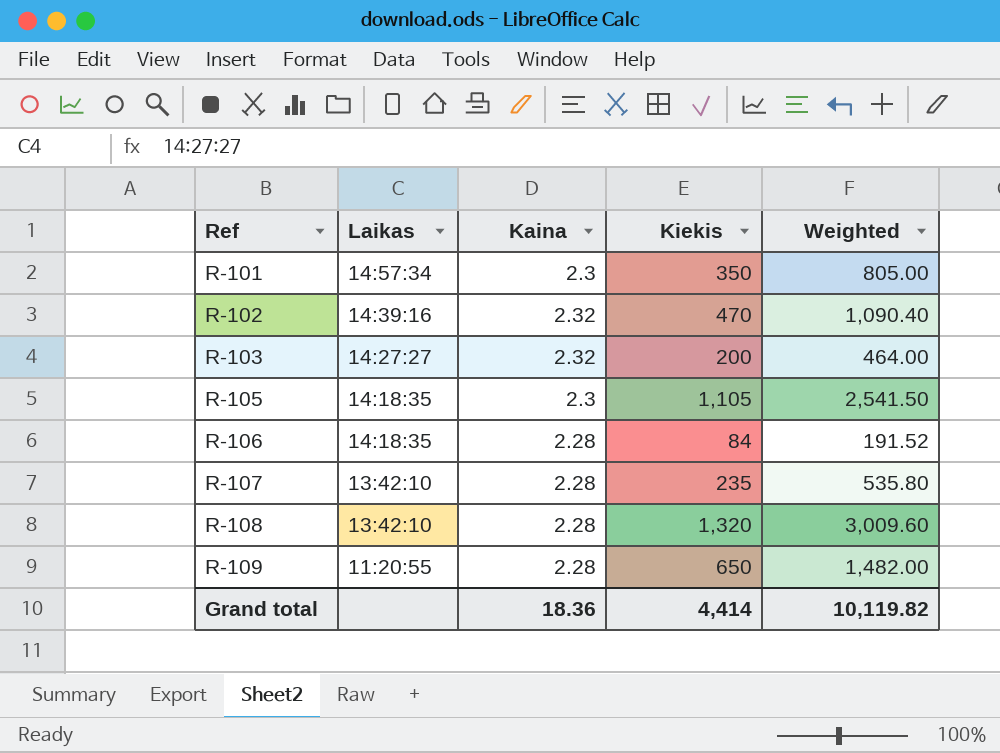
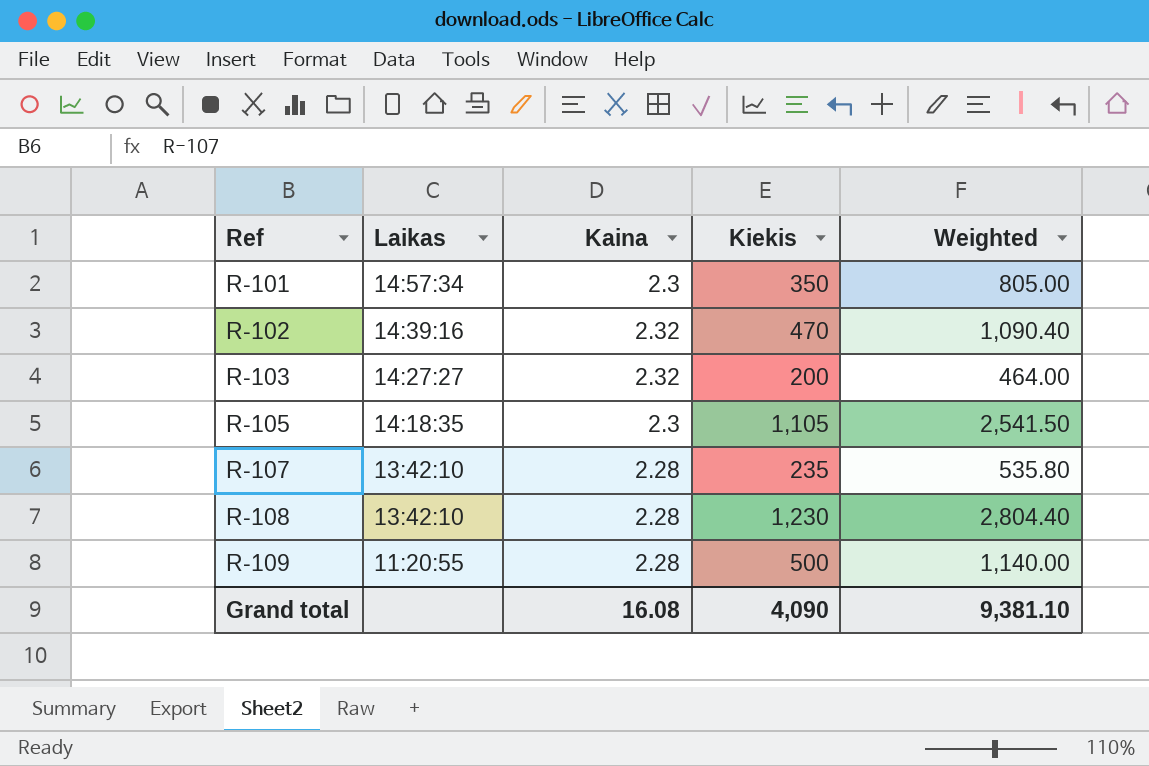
row R-106: 14:18:35 | 2.28 | 84 | 191.52 -> none
R-108 | Kiekis: 1,320 -> 1,230
R-108 | Weighted: 3,009.60 -> 2,804.40
R-109 | Kiekis: 650 -> 500
R-109 | Weighted: 1,482.00 -> 1,140.00
Grand total | Kaina: 18.36 -> 16.08
Grand total | Kiekis: 4,414 -> 4,090
Grand total | Weighted: 10,119.82 -> 9,381.10

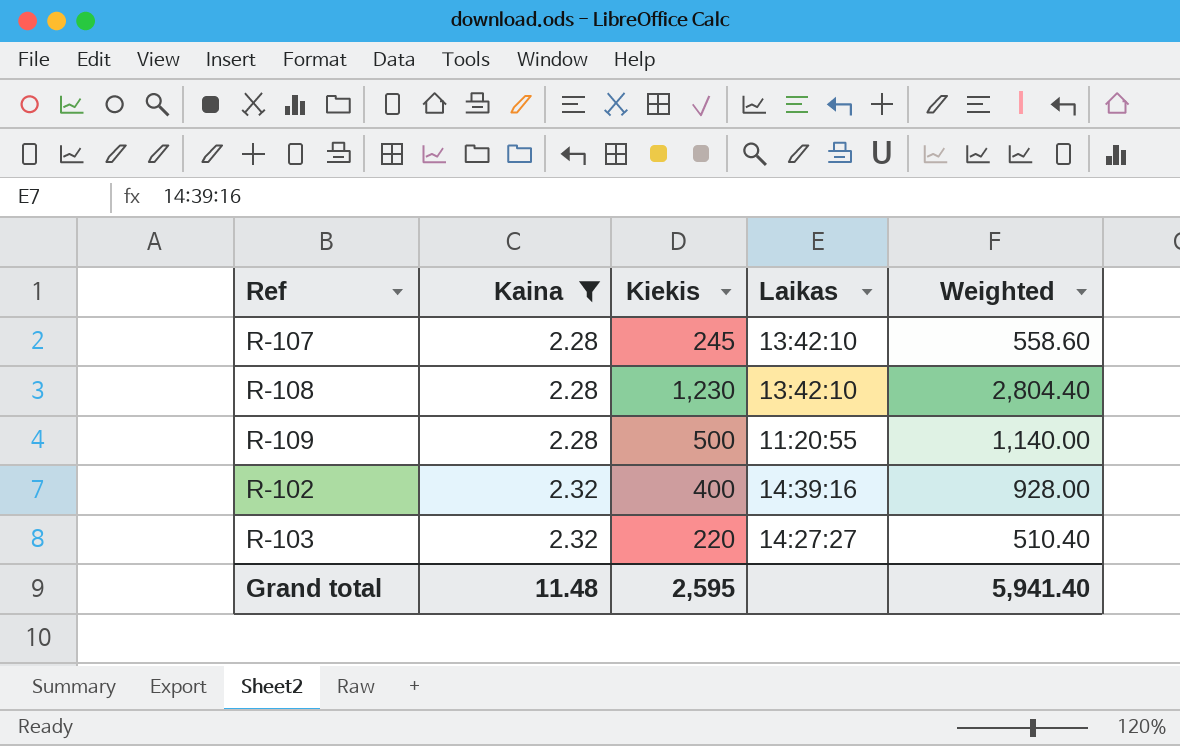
filter: none -> Kaina != 2.3
row order: Ref ascending -> Kaina ascending
column Laikas | position: 2 -> 4
R-107 | Kiekis: 235 -> 245
R-107 | Weighted: 535.80 -> 558.60
R-102 | Kiekis: 470 -> 400
R-102 | Weighted: 1,090.40 -> 928.00
R-103 | Kiekis: 200 -> 220
R-103 | Weighted: 464.00 -> 510.40
Grand total | Kaina: 16.08 -> 11.48
Grand total | Kiekis: 4,090 -> 2,595
Grand total | Weighted: 9,381.10 -> 5,941.40

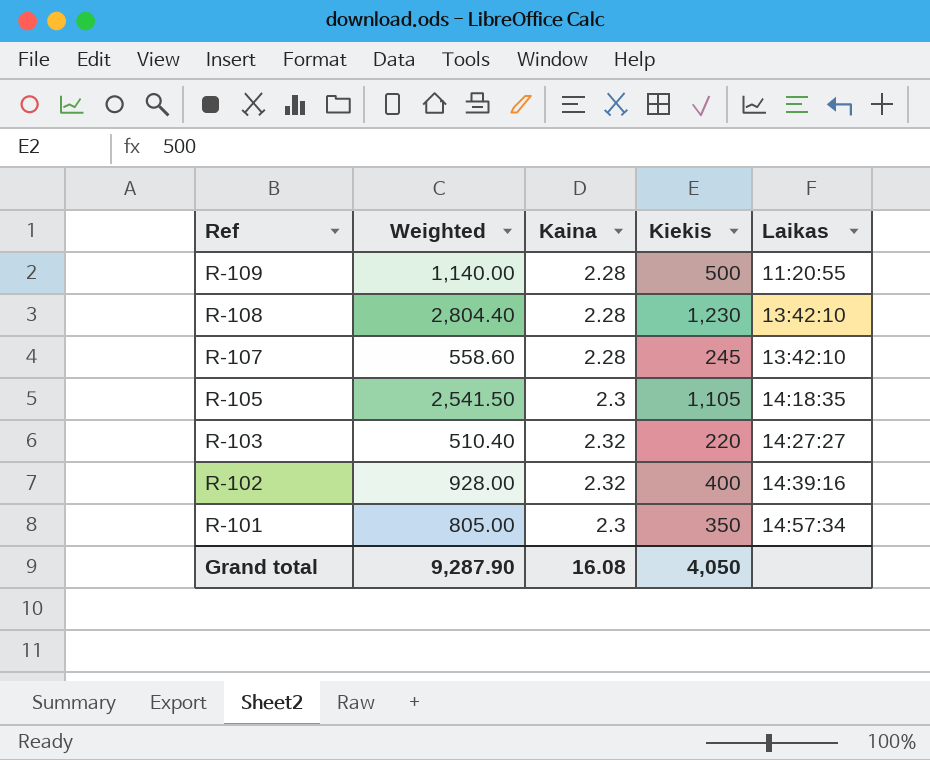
filter: Kaina != 2.3 -> none
row order: Kaina ascending -> Ref descending
column Weighted | position: 5 -> 2
Grand total | Weighted: 5,941.40 -> 9,287.90
Grand total | Kaina: 11.48 -> 16.08
Grand total | Kiekis: 2,595 -> 4,050

